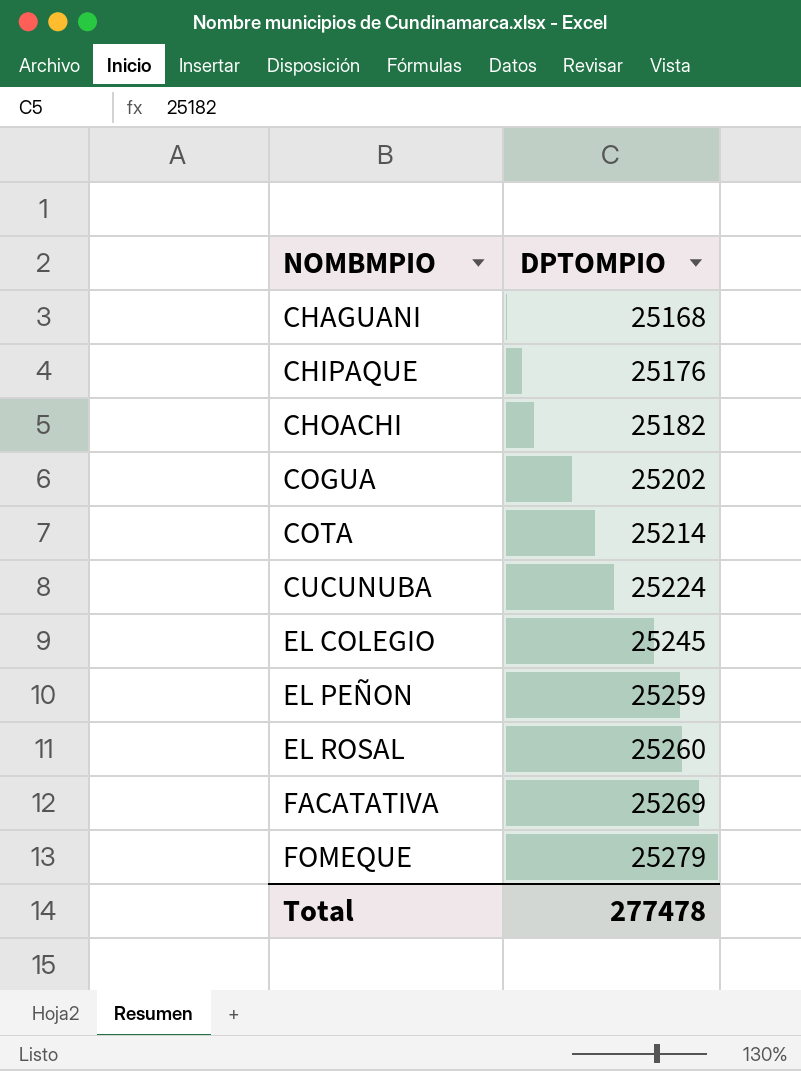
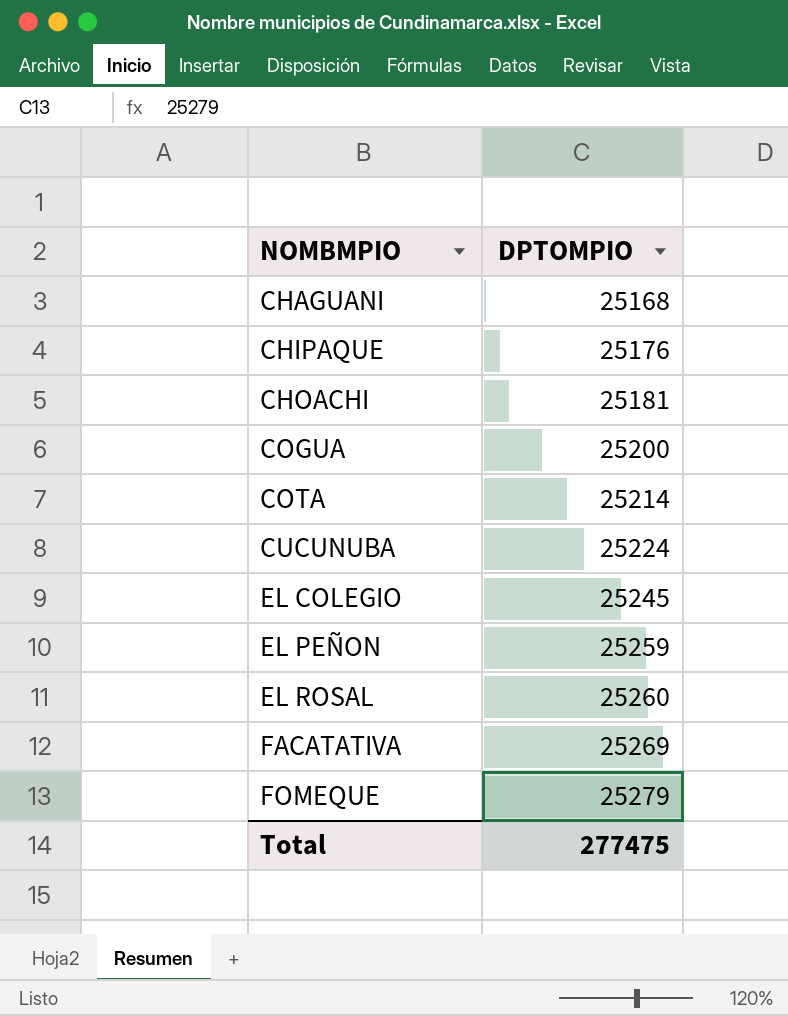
CHOACHI | DPTOMPIO: 25182 -> 25181
COGUA | DPTOMPIO: 25202 -> 25200
Total | DPTOMPIO: 277478 -> 277475

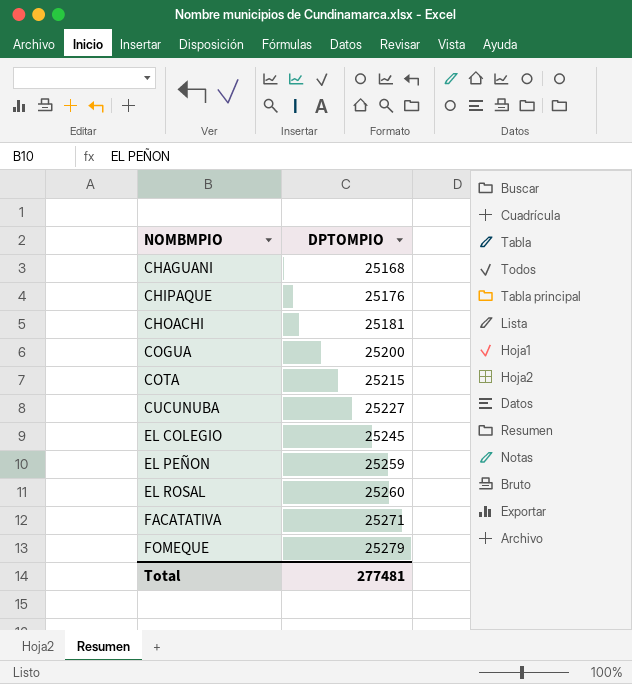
COTA | DPTOMPIO: 25214 -> 25215
CUCUNUBA | DPTOMPIO: 25224 -> 25227
FACATATIVA | DPTOMPIO: 25269 -> 25271
Total | DPTOMPIO: 277475 -> 277481

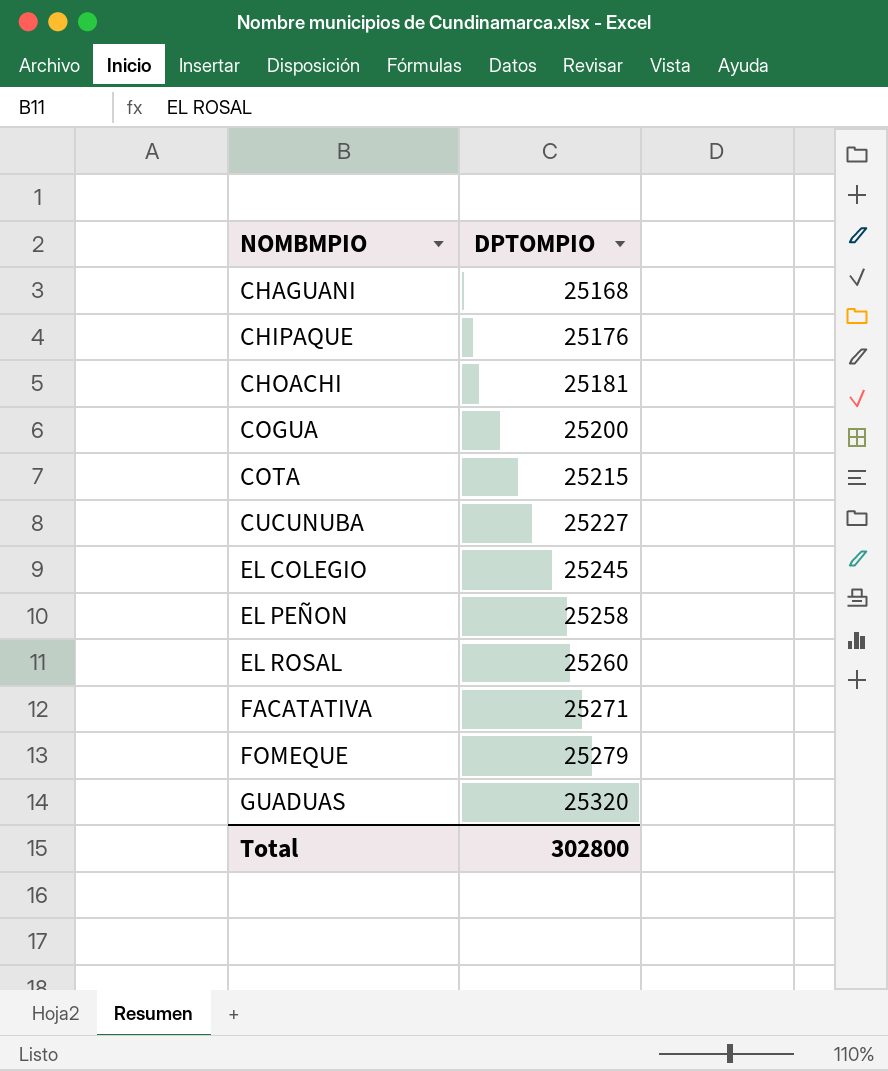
EL PEÑON | DPTOMPIO: 25259 -> 25258
row GUADUAS: none -> 25320
Total | DPTOMPIO: 277481 -> 302800

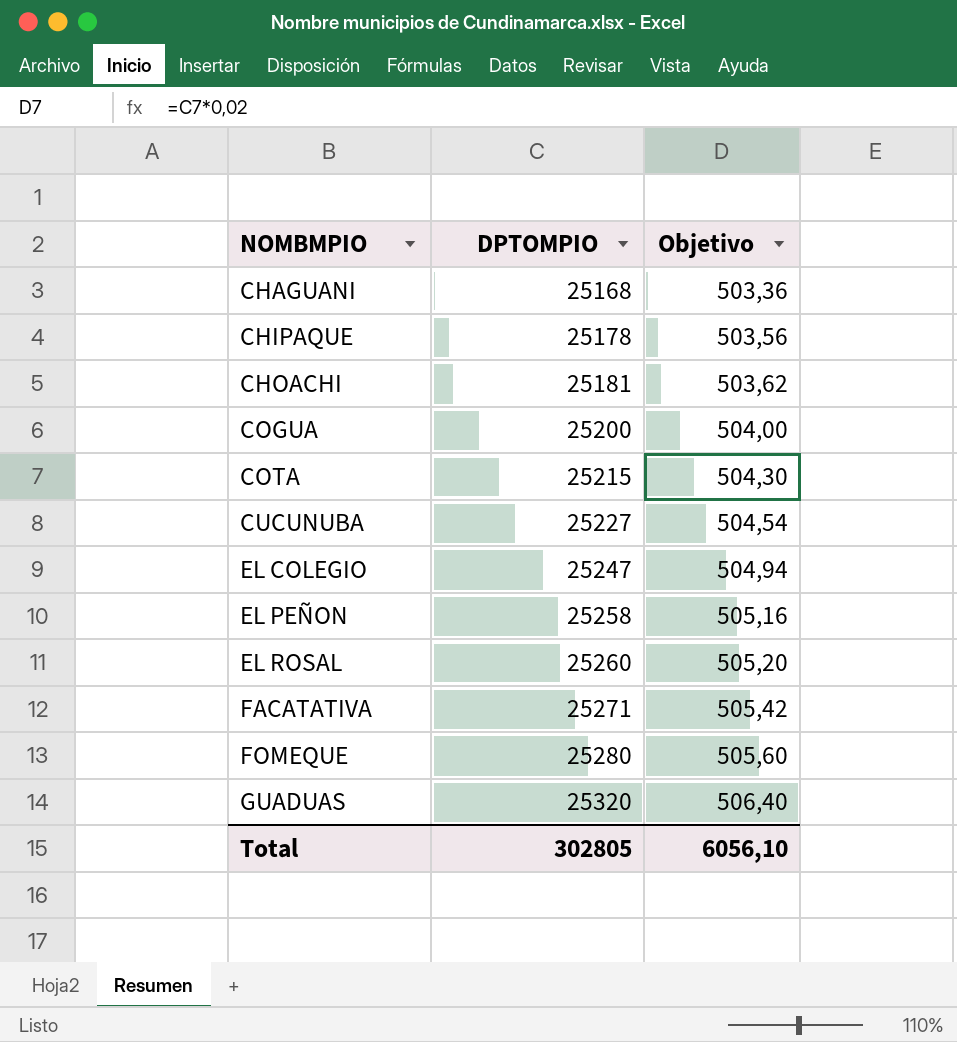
column Objetivo | formula: none -> [DPTOMPIO] * 0,02
CHIPAQUE | DPTOMPIO: 25176 -> 25178
EL COLEGIO | DPTOMPIO: 25245 -> 25247
FOMEQUE | DPTOMPIO: 25279 -> 25280
Total | DPTOMPIO: 302800 -> 302805

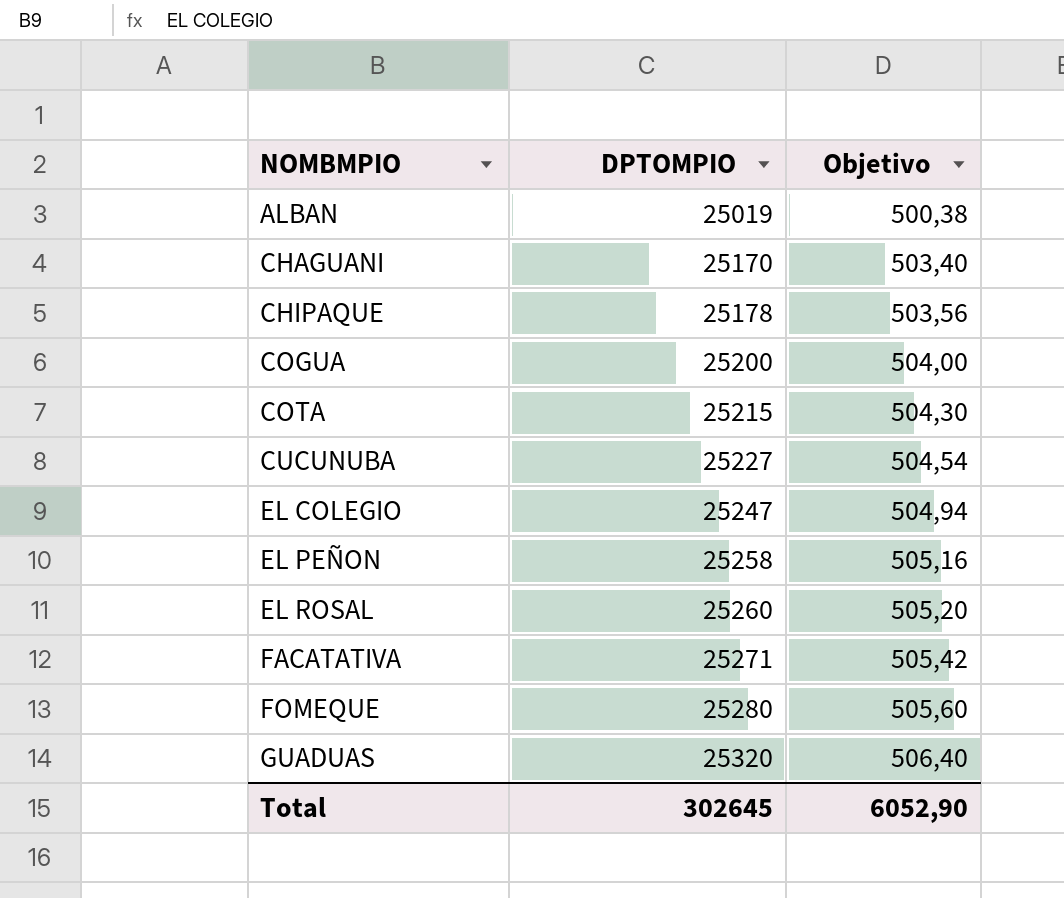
row CHOACHI: 25181 | 503,62 -> none
row ALBAN: none -> 25019 | 500,38
CHAGUANI | DPTOMPIO: 25168 -> 25170
CHAGUANI | Objetivo: 503,36 -> 503,40
Total | DPTOMPIO: 302805 -> 302645
Total | Objetivo: 6056,10 -> 6052,90

